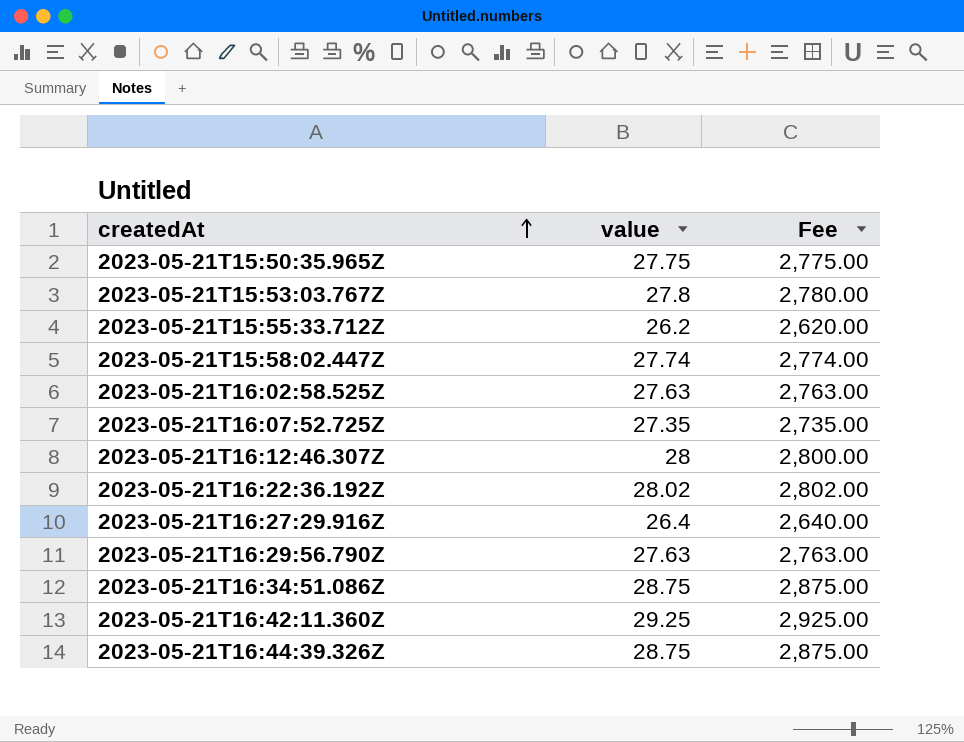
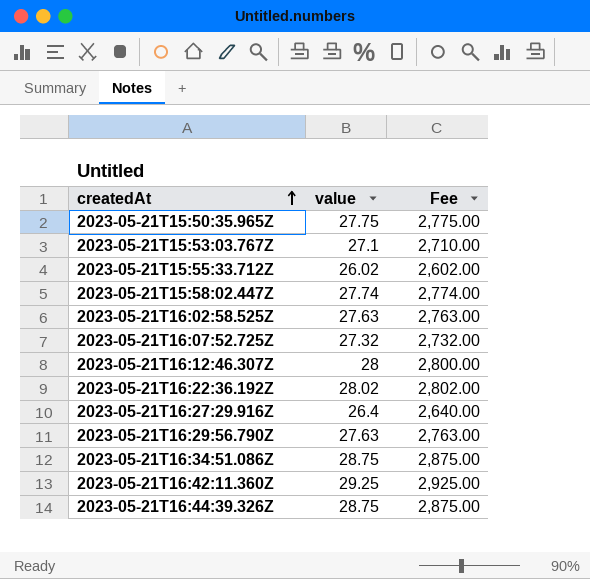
2023-05-21T15:53:03.767Z | value: 27.8 -> 27.1
2023-05-21T15:53:03.767Z | Fee: 2,780.00 -> 2,710.00
2023-05-21T15:55:33.712Z | value: 26.2 -> 26.02
2023-05-21T15:55:33.712Z | Fee: 2,620.00 -> 2,602.00
2023-05-21T16:07:52.725Z | value: 27.35 -> 27.32
2023-05-21T16:07:52.725Z | Fee: 2,735.00 -> 2,732.00

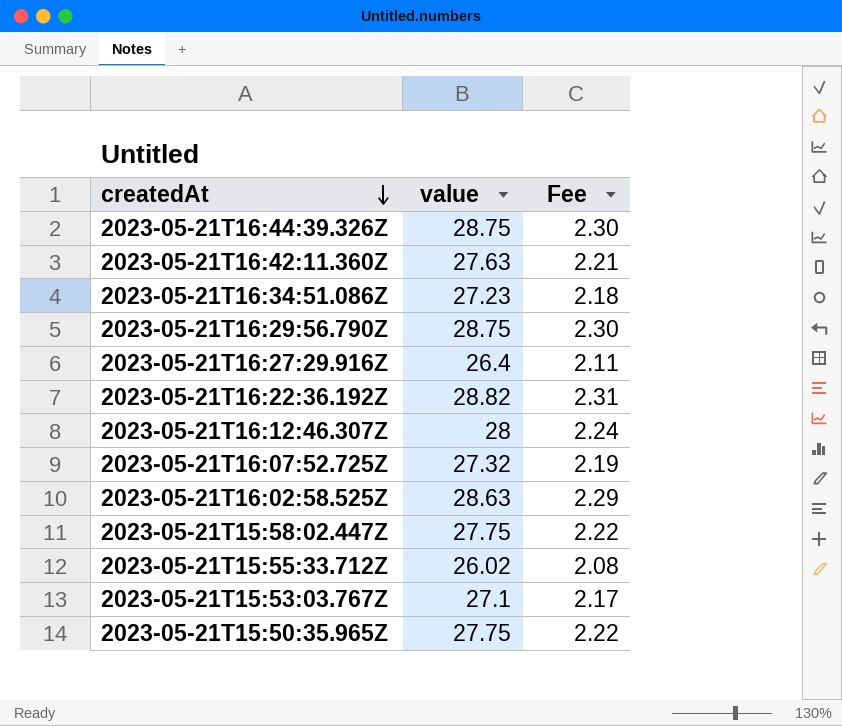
row order: createdAt ascending -> createdAt descending
column Fee | formula: [value] * 100 -> [value] * 0.08
2023-05-21T16:42:11.360Z | value: 29.25 -> 27.63
2023-05-21T16:34:51.086Z | value: 28.75 -> 27.23
2023-05-21T16:29:56.790Z | value: 27.63 -> 28.75
2023-05-21T16:22:36.192Z | value: 28.02 -> 28.82
2023-05-21T16:02:58.525Z | value: 27.63 -> 28.63
2023-05-21T15:58:02.447Z | value: 27.74 -> 27.75

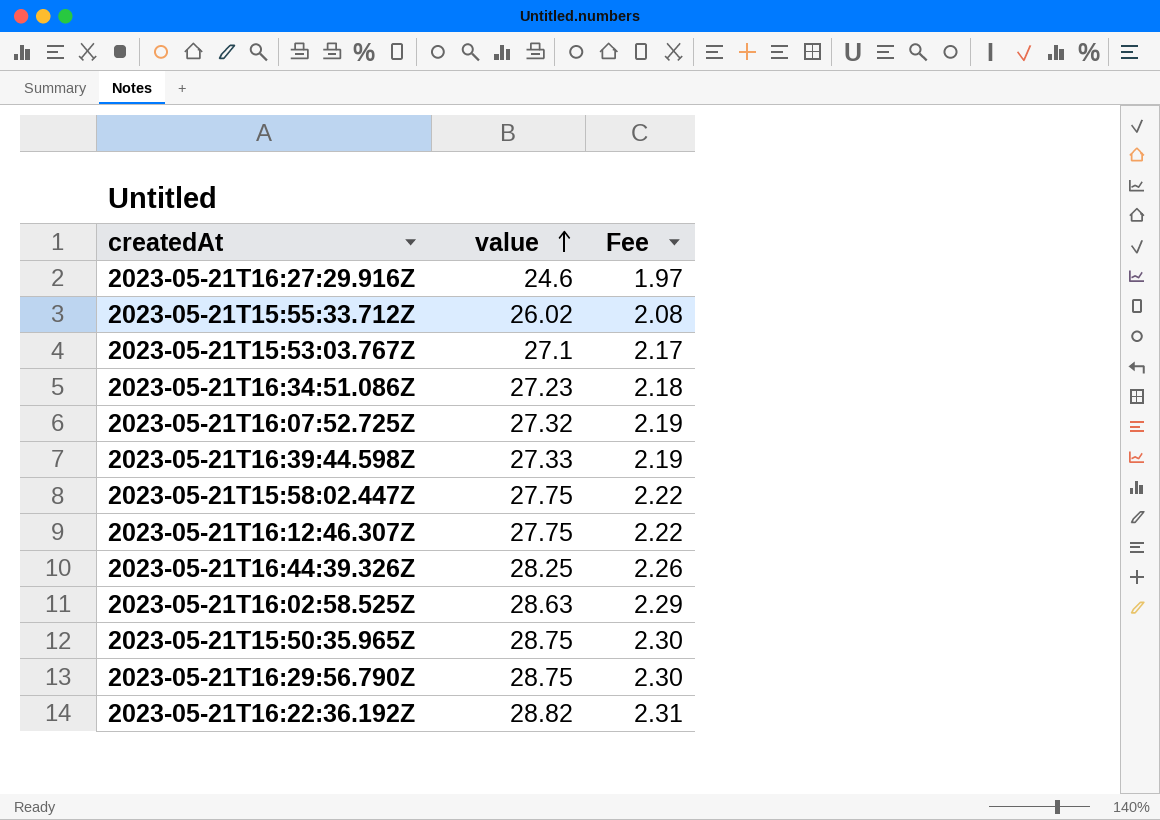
row order: createdAt descending -> value ascending
row 2023-05-21T16:42:11.360Z: 27.63 | 2.21 -> none
2023-05-21T16:27:29.916Z | value: 26.4 -> 24.6
2023-05-21T16:27:29.916Z | Fee: 2.11 -> 1.97
row 2023-05-21T16:39:44.598Z: none -> 27.33 | 2.19
2023-05-21T16:12:46.307Z | value: 28 -> 27.75
2023-05-21T16:12:46.307Z | Fee: 2.24 -> 2.22
2023-05-21T16:44:39.326Z | value: 28.75 -> 28.25
2023-05-21T16:44:39.326Z | Fee: 2.30 -> 2.26
2023-05-21T15:50:35.965Z | value: 27.75 -> 28.75
2023-05-21T15:50:35.965Z | Fee: 2.22 -> 2.30

